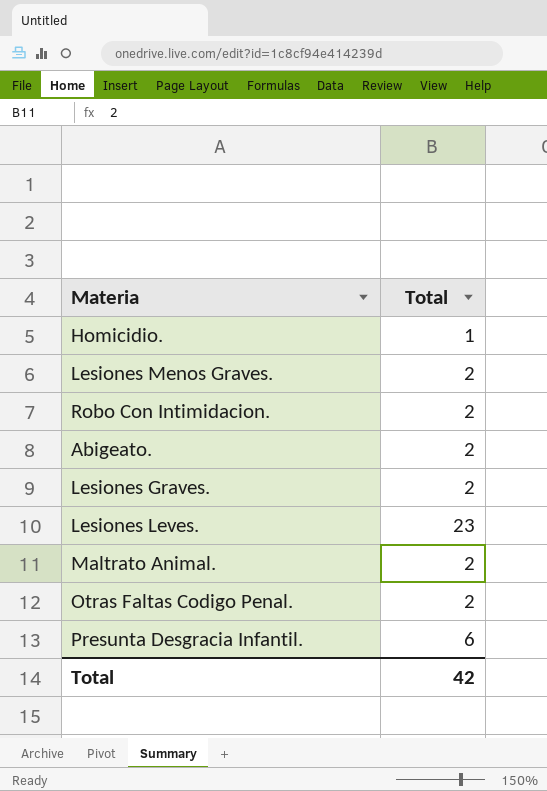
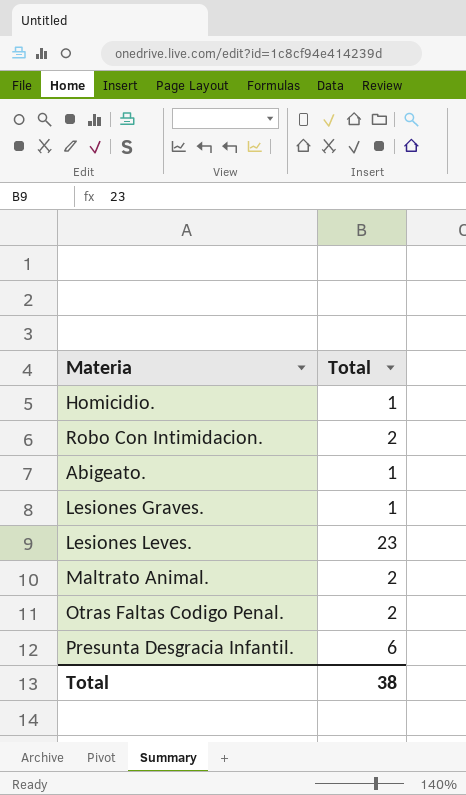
row Lesiones Menos Graves.: 2 -> none
Abigeato. | Total: 2 -> 1
Lesiones Graves. | Total: 2 -> 1
Total | Total: 42 -> 38

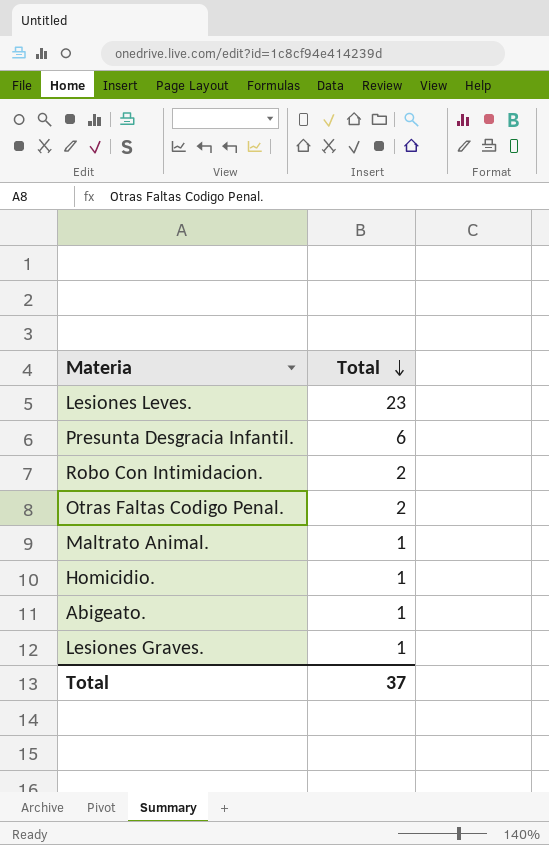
row order: none -> Total descending
Maltrato Animal. | Total: 2 -> 1
Total | Total: 38 -> 37

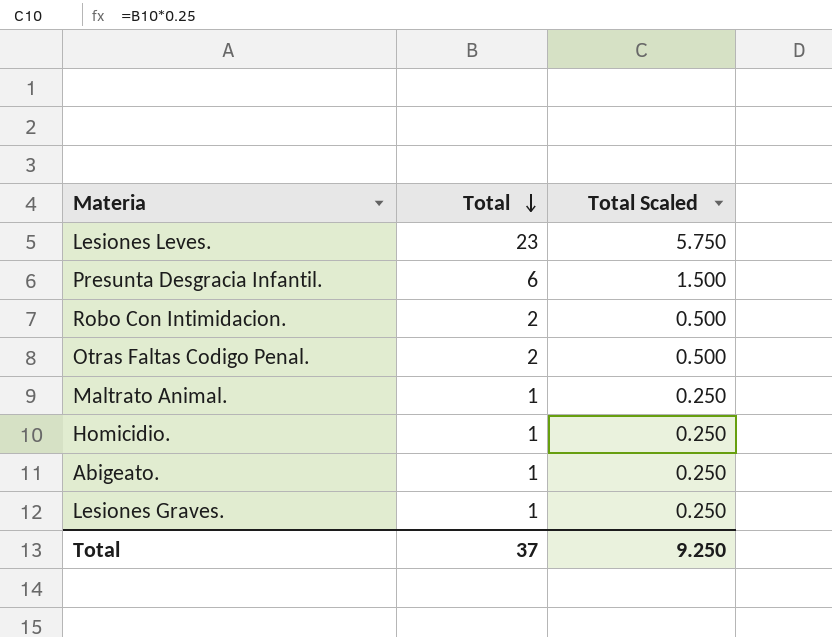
column Total Scaled | formula: none -> [Total] * 0.25

